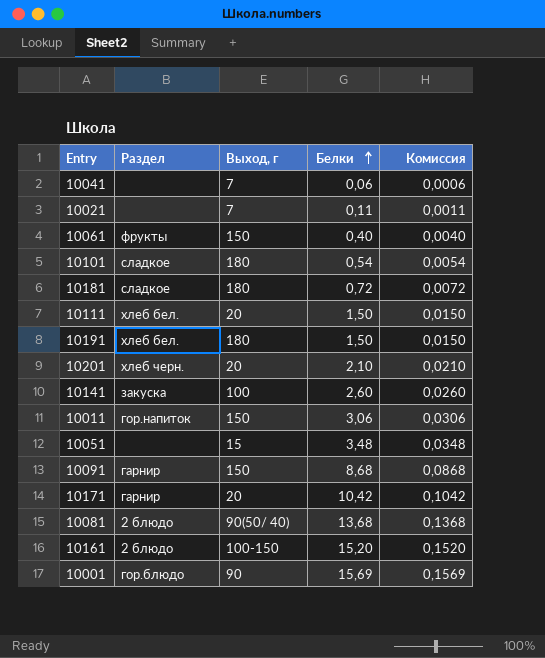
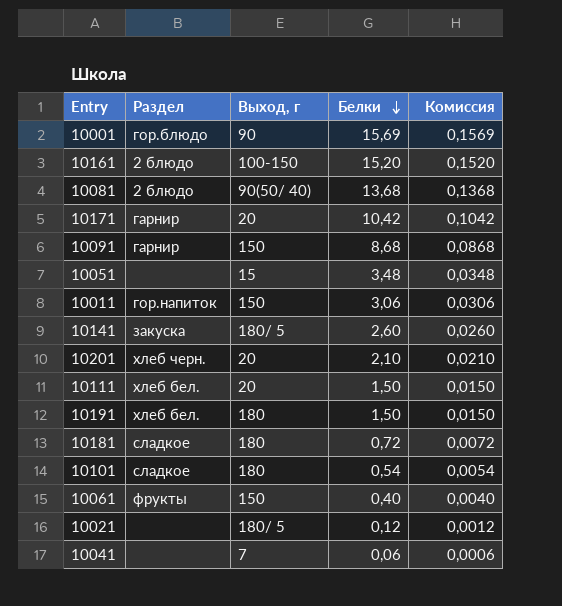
row order: Белки ascending -> Белки descending
10141 | Выход, г: 100 -> 180/ 5
10021 | Выход, г: 7 -> 180/ 5
10021 | Белки: 0,11 -> 0,12
10021 | Комиссия: 0,0011 -> 0,0012

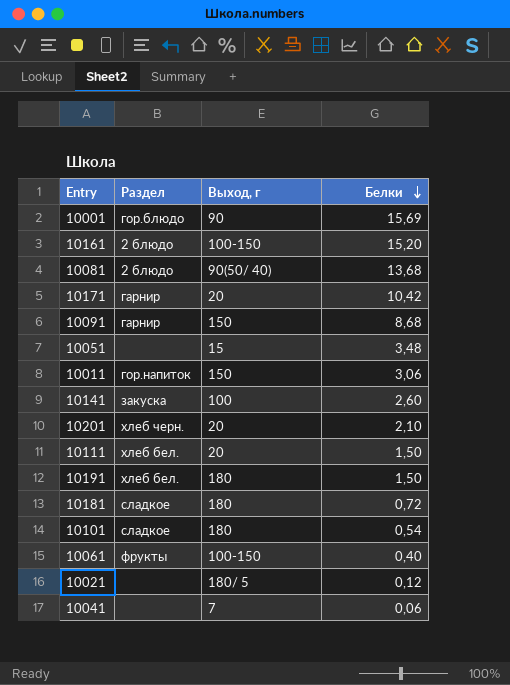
column Комиссия | formula: [Белки] * 0,01 -> none
10141 | Выход, г: 180/ 5 -> 100
10061 | Выход, г: 150 -> 100-150

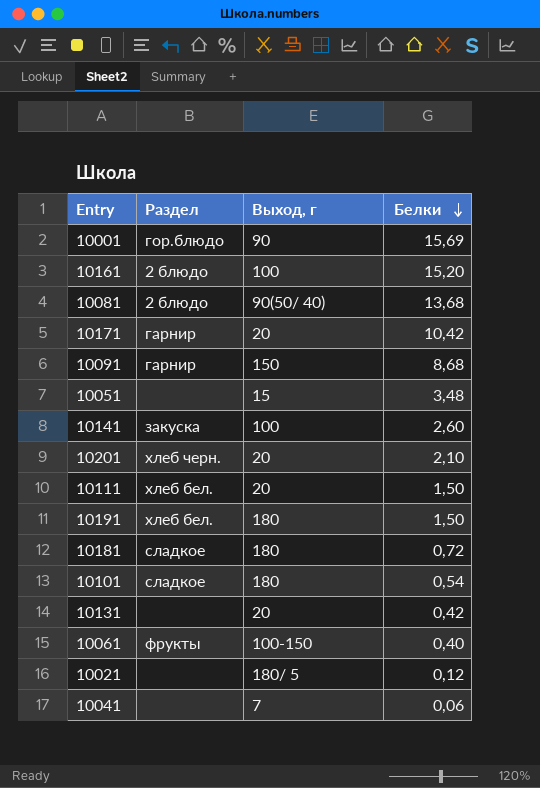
row 10011: гор.напиток | 150 | 3,06 -> none
10161 | Выход, г: 100-150 -> 100
row 10131: none -> none | 20 | 0,42

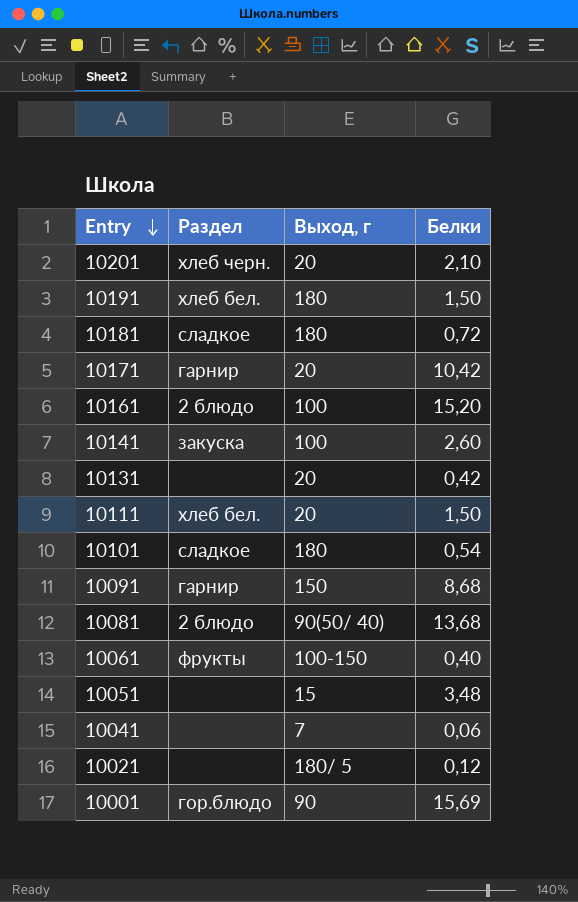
row order: Белки descending -> Entry descending

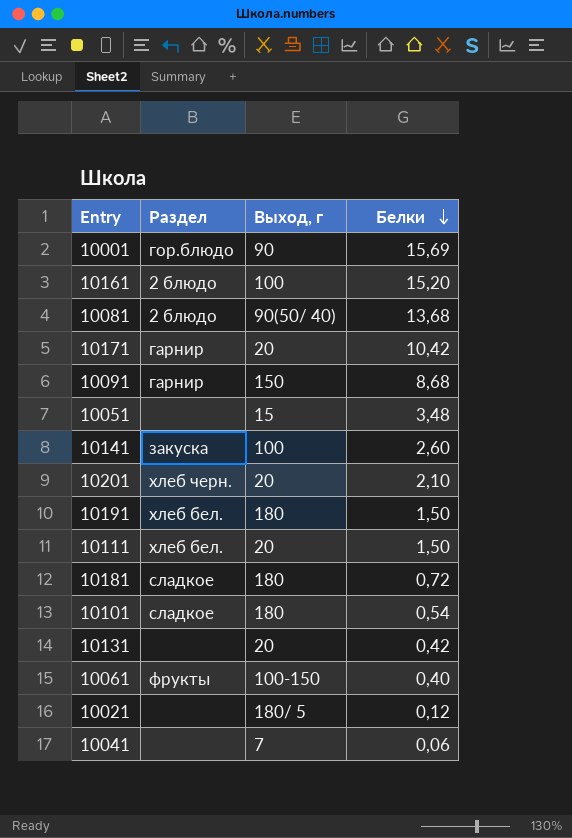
row order: Entry descending -> Белки descending

